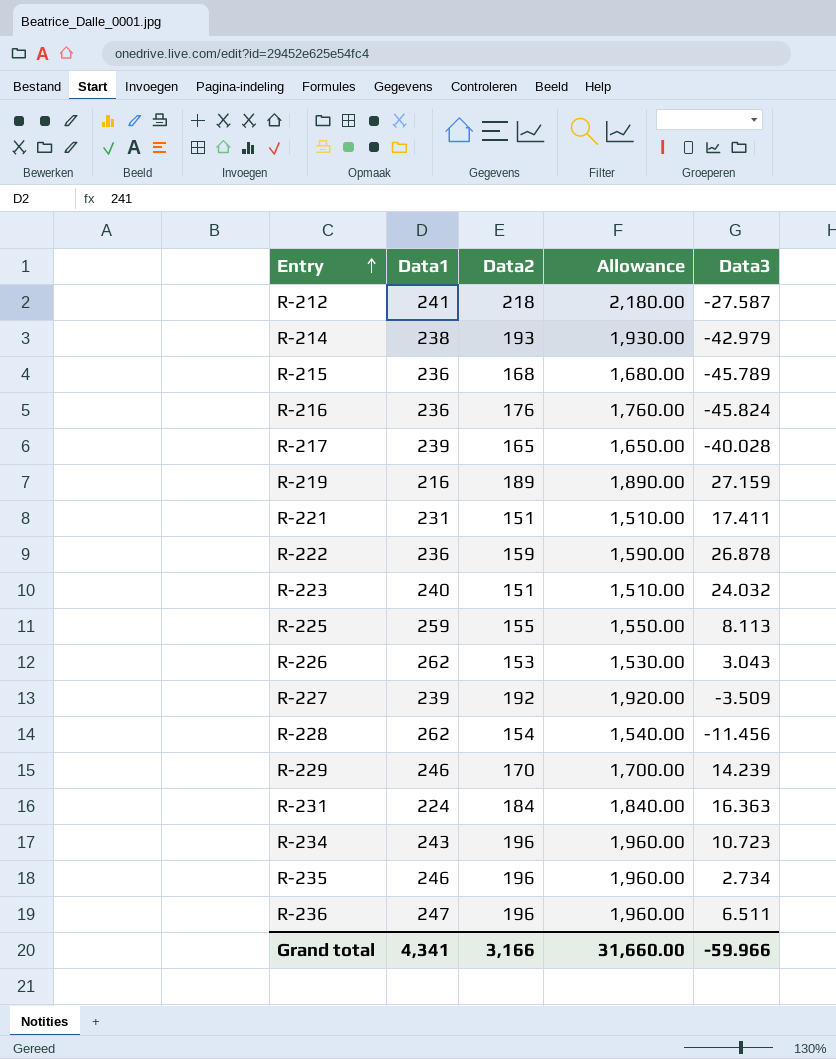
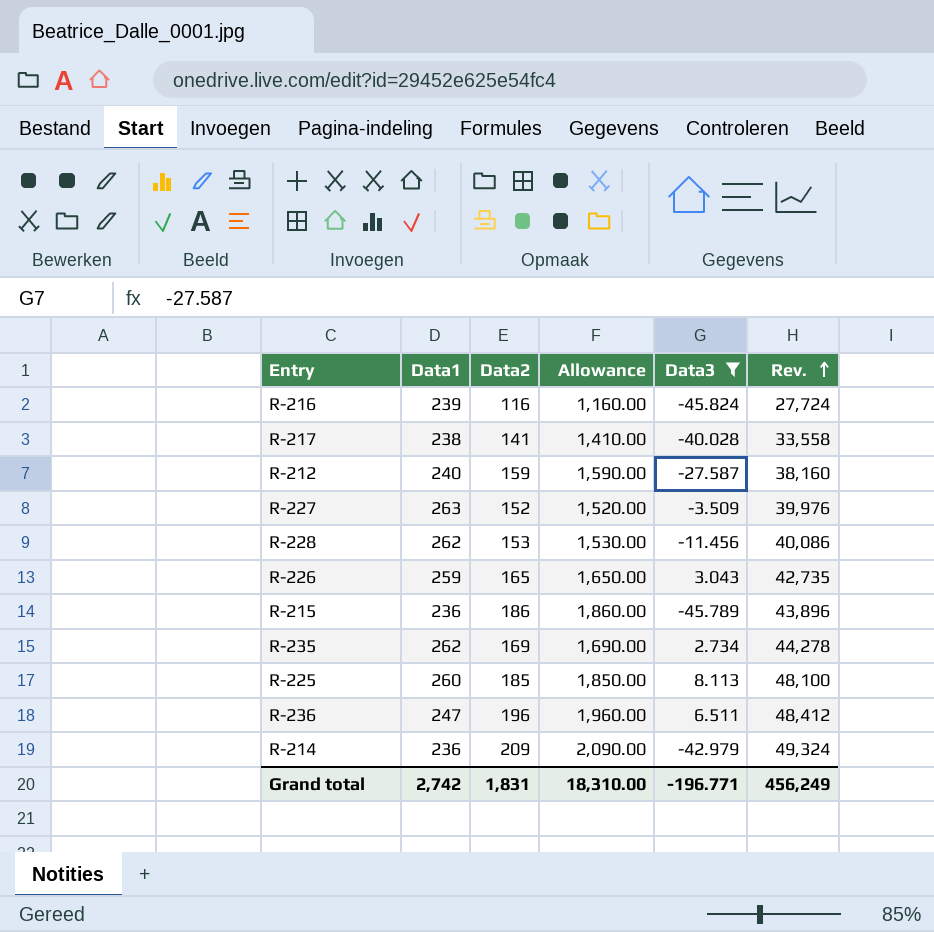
filter: none -> Data3 <= 8.113
row order: Entry ascending -> Rev. ascending
column Rev. | formula: none -> [Data1] * [Data2]
R-216 | Data1: 236 -> 239
R-216 | Data2: 176 -> 116
R-216 | Allowance: 1,760.00 -> 1,160.00
R-217 | Data1: 239 -> 238
R-217 | Data2: 165 -> 141
R-217 | Allowance: 1,650.00 -> 1,410.00
R-212 | Data1: 241 -> 240
R-212 | Data2: 218 -> 159
R-212 | Allowance: 2,180.00 -> 1,590.00
R-227 | Data1: 239 -> 263
R-227 | Data2: 192 -> 152
R-227 | Allowance: 1,920.00 -> 1,520.00
R-228 | Data2: 154 -> 153
R-228 | Allowance: 1,540.00 -> 1,530.00
R-226 | Data1: 262 -> 259
R-226 | Data2: 153 -> 165
R-226 | Allowance: 1,530.00 -> 1,650.00
R-215 | Data2: 168 -> 186
R-215 | Allowance: 1,680.00 -> 1,860.00
R-235 | Data1: 246 -> 262
R-235 | Data2: 196 -> 169
R-235 | Allowance: 1,960.00 -> 1,690.00
R-225 | Data1: 259 -> 260
R-225 | Data2: 155 -> 185
R-225 | Allowance: 1,550.00 -> 1,850.00
R-214 | Data1: 238 -> 236
R-214 | Data2: 193 -> 209
R-214 | Allowance: 1,930.00 -> 2,090.00
Grand total | Data1: 4,341 -> 2,742
Grand total | Data2: 3,166 -> 1,831
Grand total | Allowance: 31,660.00 -> 18,310.00
Grand total | Data3: -59.966 -> -196.771

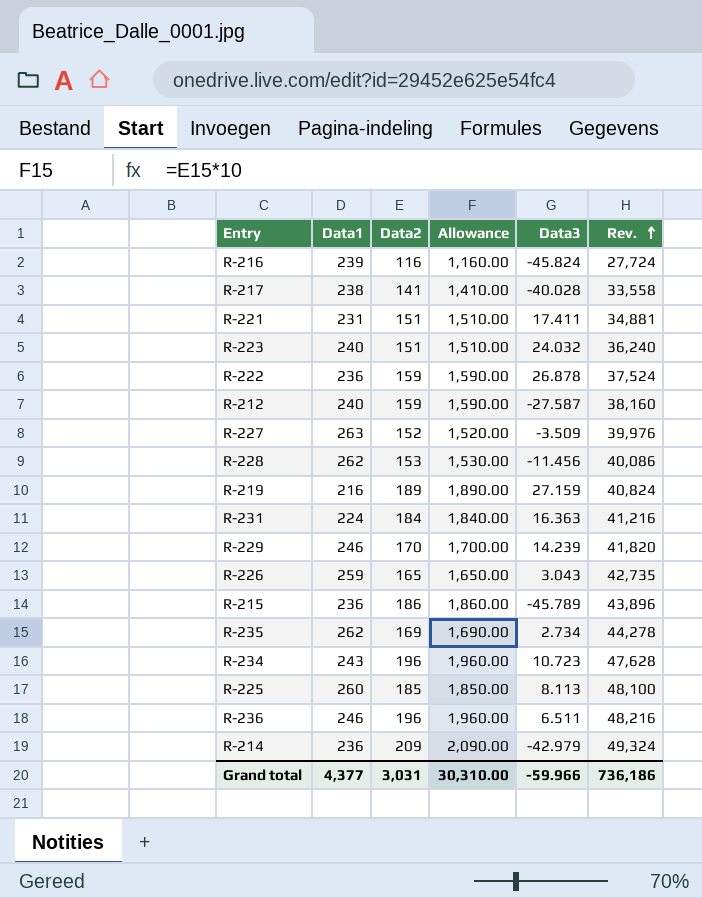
filter: Data3 <= 8.113 -> none
R-236 | Data1: 247 -> 246
R-236 | Rev.: 48,412 -> 48,216
Grand total | Data1: 2,742 -> 4,377
Grand total | Data2: 1,831 -> 3,031
Grand total | Allowance: 18,310.00 -> 30,310.00
Grand total | Data3: -196.771 -> -59.966
Grand total | Rev.: 456,249 -> 736,186

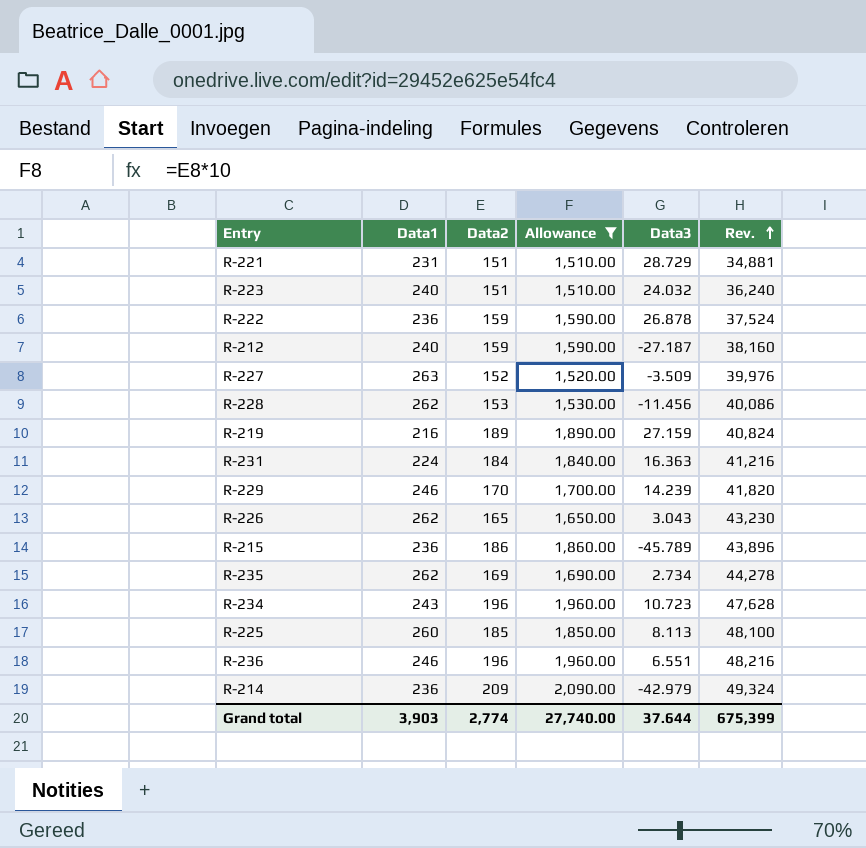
filter: none -> Allowance >= 1,510.00
R-221 | Data3: 17.411 -> 28.729
R-212 | Data3: -27.587 -> -27.187
R-226 | Data1: 259 -> 262
R-226 | Rev.: 42,735 -> 43,230
R-236 | Data3: 6.511 -> 6.551
Grand total | Data1: 4,377 -> 3,903
Grand total | Data2: 3,031 -> 2,774
Grand total | Allowance: 30,310.00 -> 27,740.00
Grand total | Data3: -59.966 -> 37.644
Grand total | Rev.: 736,186 -> 675,399

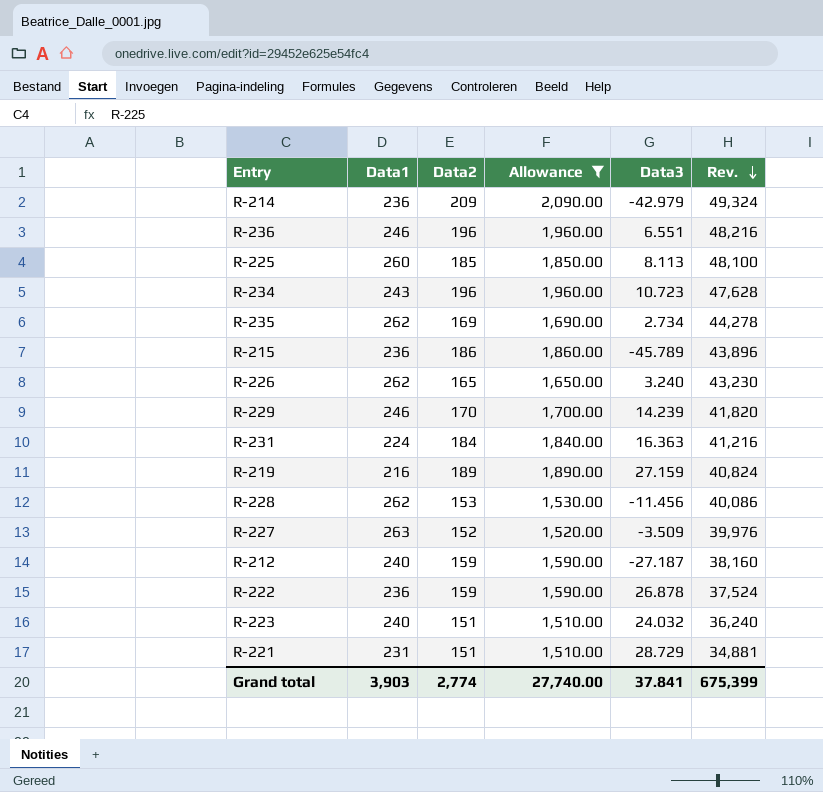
row order: Rev. ascending -> Rev. descending
R-226 | Data3: 3.043 -> 3.240
Grand total | Data3: 37.644 -> 37.841

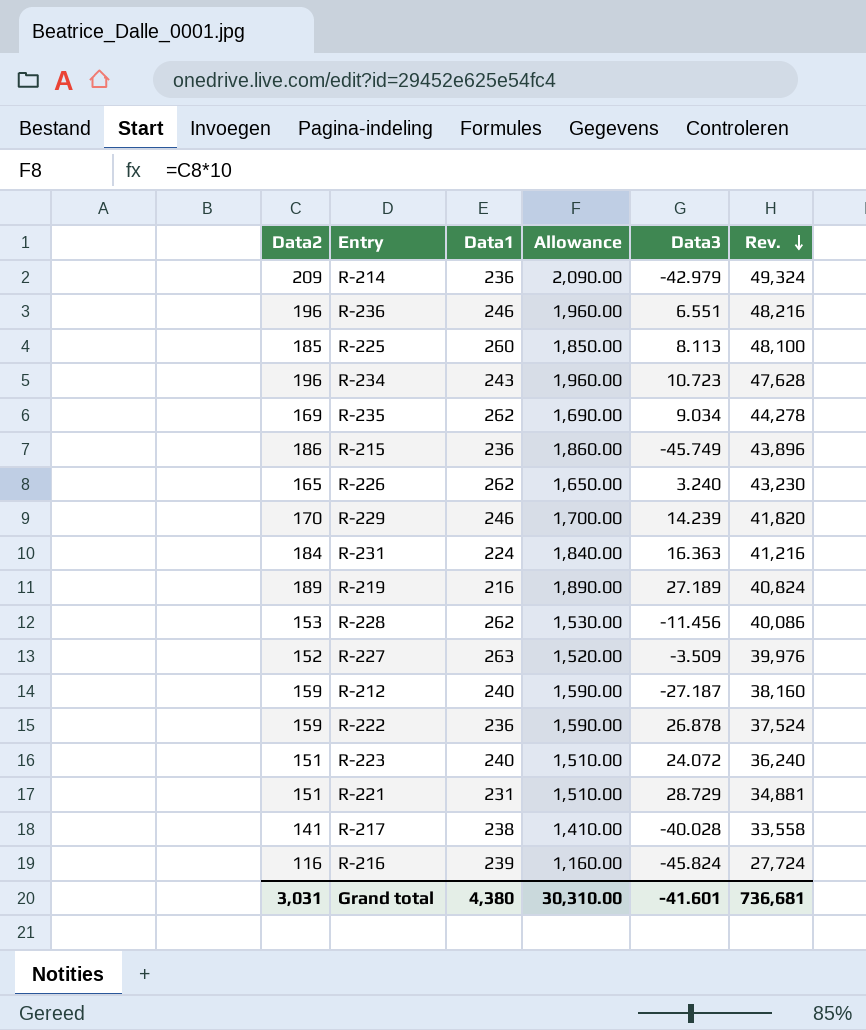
filter: Allowance >= 1,510.00 -> none
column Data2 | position: 3 -> 1
R-235 | Data3: 2.734 -> 9.034
R-215 | Data3: -45.789 -> -45.749
R-219 | Data3: 27.159 -> 27.189
R-223 | Data3: 24.032 -> 24.072
Grand total | Data2: 2,774 -> 3,031
Grand total | Data1: 3,903 -> 4,380
Grand total | Allowance: 27,740.00 -> 30,310.00
Grand total | Data3: 37.841 -> -41.601
Grand total | Rev.: 675,399 -> 736,681

